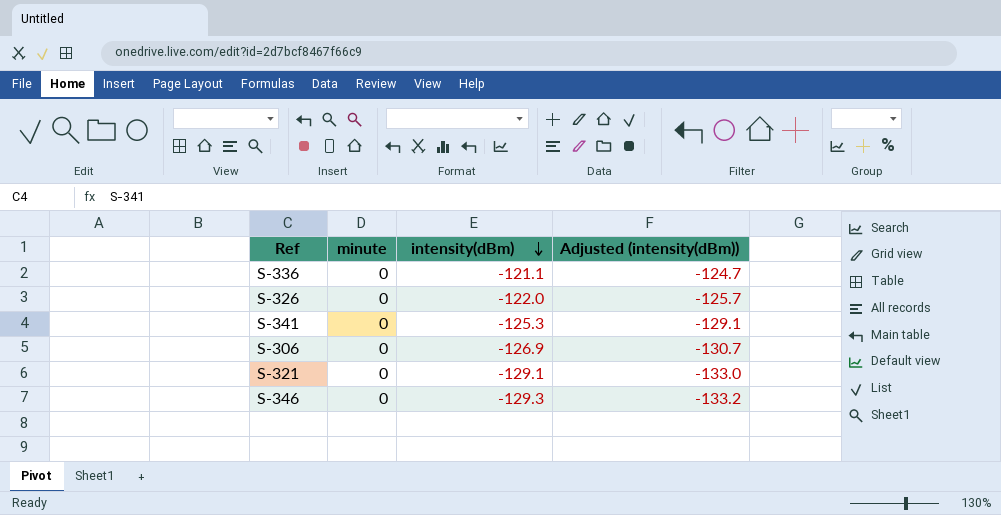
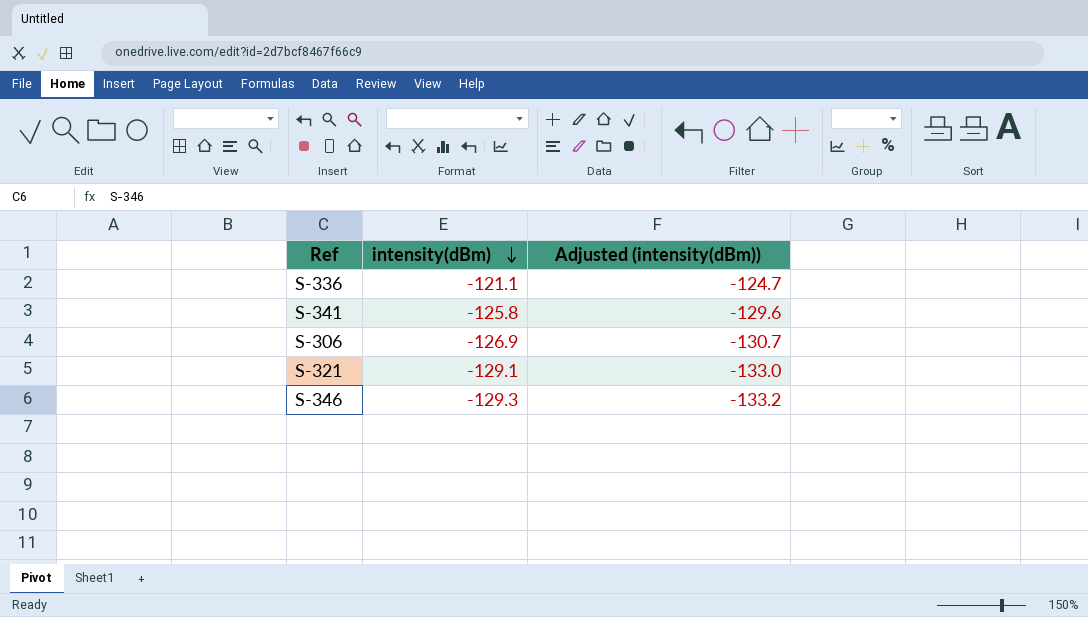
column minute | position: 2 -> none
row S-326: 0 | -122.0 | -125.7 -> none
S-341 | intensity(dBm): -125.3 -> -125.8
S-341 | Adjusted (intensity(dBm)): -129.1 -> -129.6

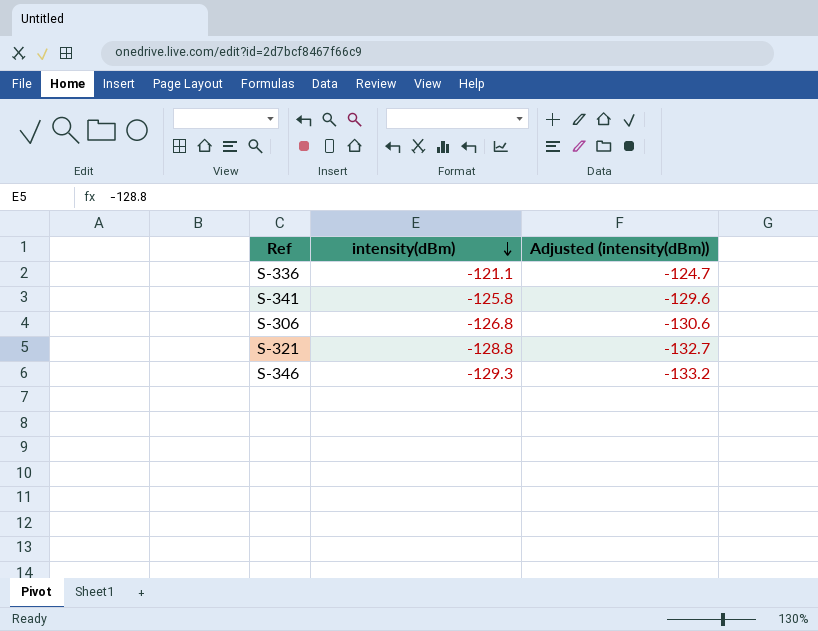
S-306 | intensity(dBm): -126.9 -> -126.8
S-306 | Adjusted (intensity(dBm)): -130.7 -> -130.6
S-321 | intensity(dBm): -129.1 -> -128.8
S-321 | Adjusted (intensity(dBm)): -133.0 -> -132.7

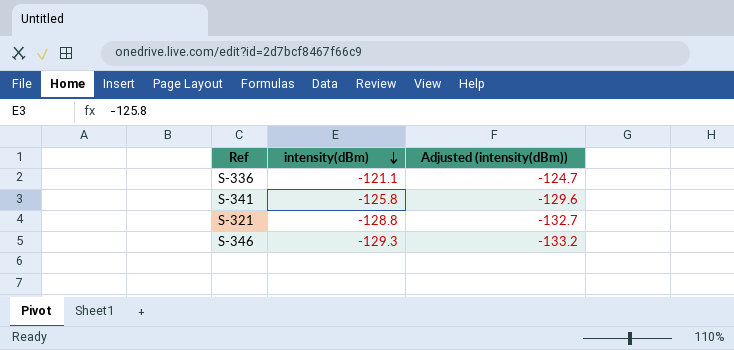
row S-306: -126.8 | -130.6 -> none

